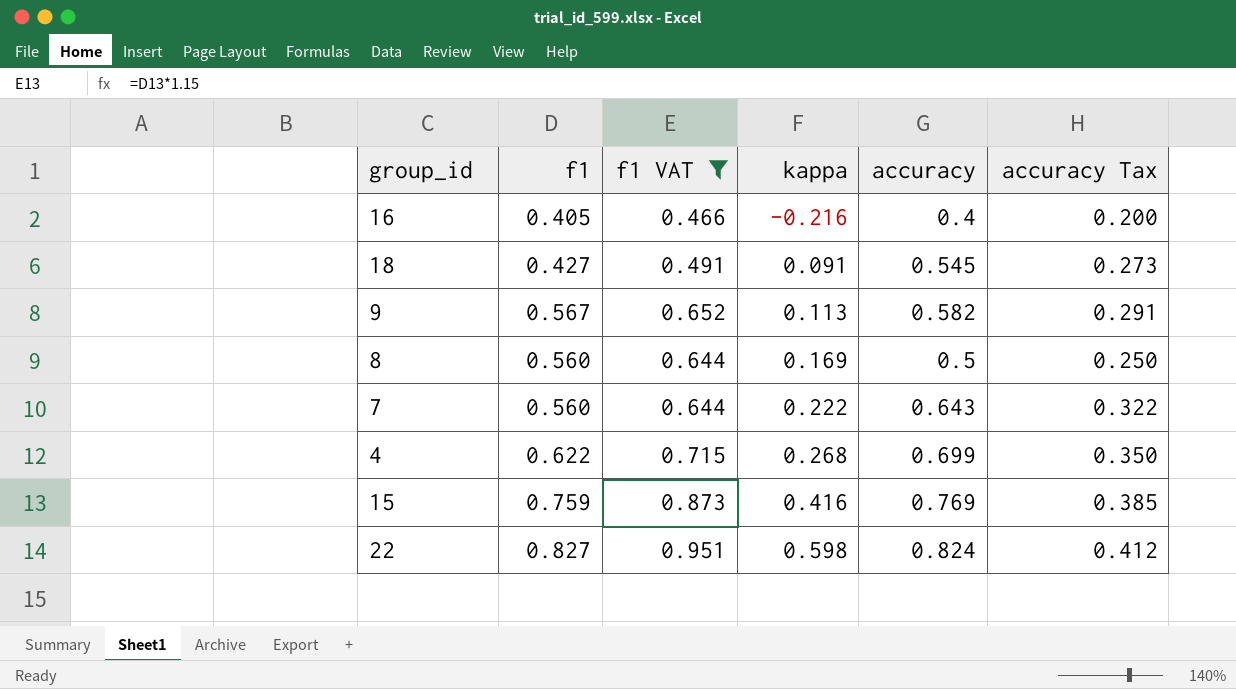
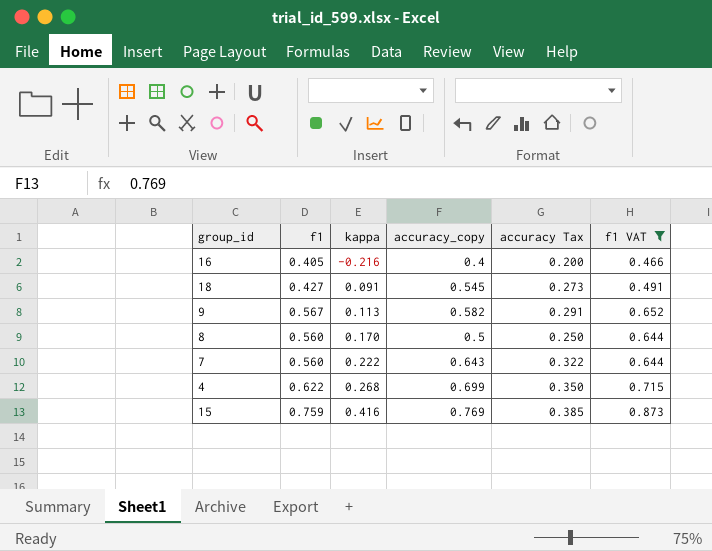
column name: accuracy -> accuracy_copy
column f1 VAT | position: 3 -> 6
row 22: 0.827 | 0.951 | 0.598 | 0.824 | 0.412 -> none
8 | kappa: 0.169 -> 0.170

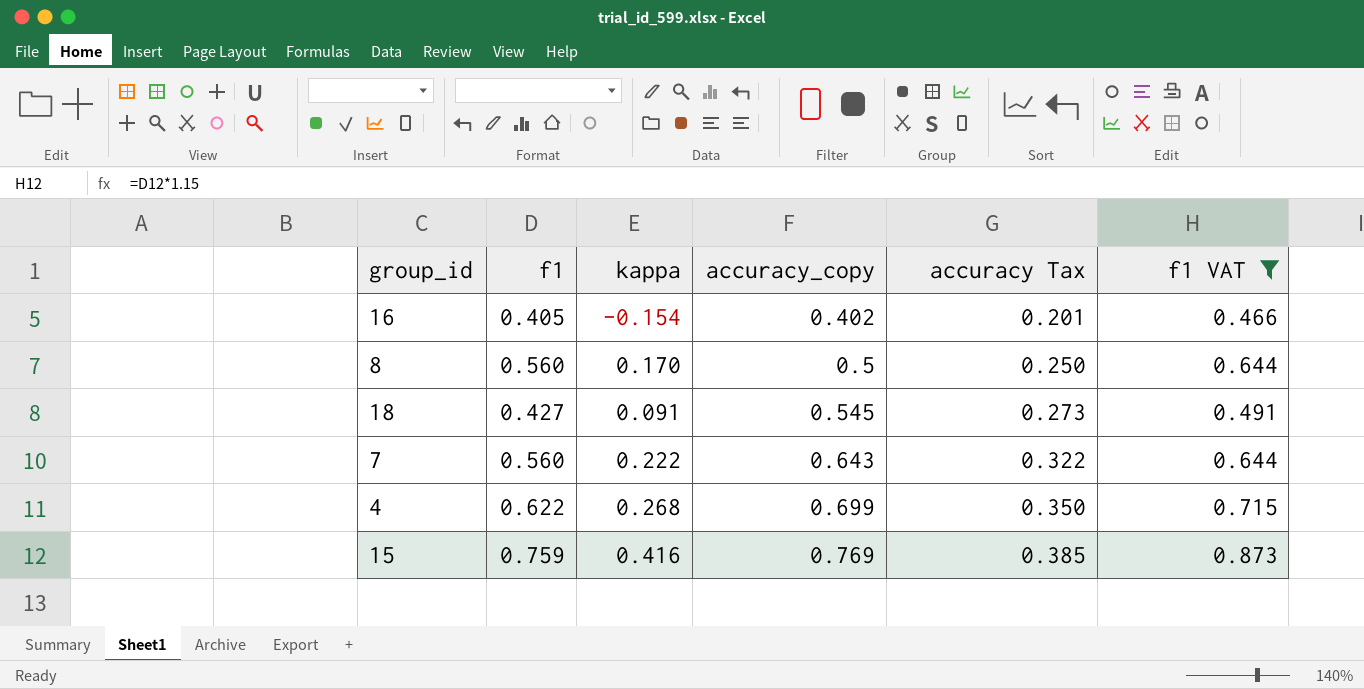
row order: kappa ascending -> accuracy_copy ascending
row 9: 0.567 | 0.113 | 0.582 | 0.291 | 0.652 -> none
16 | kappa: -0.216 -> -0.154
16 | accuracy_copy: 0.4 -> 0.402
16 | accuracy Tax: 0.200 -> 0.201

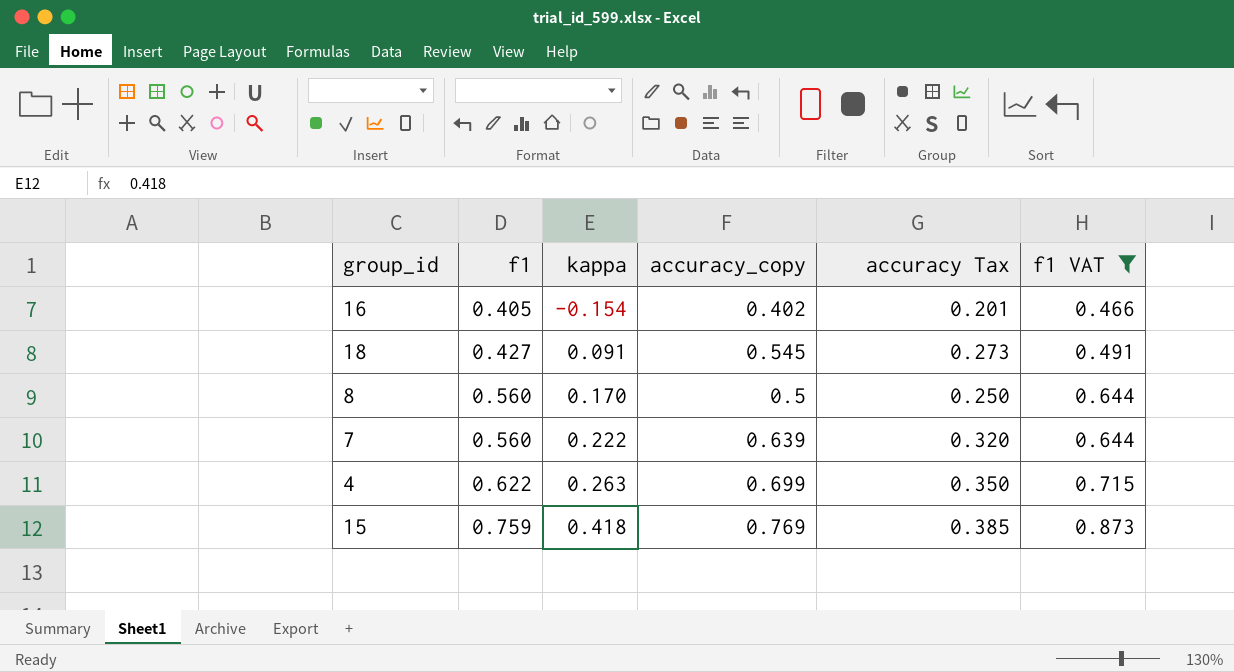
row order: accuracy_copy ascending -> f1 ascending
7 | accuracy_copy: 0.643 -> 0.639
7 | accuracy Tax: 0.322 -> 0.320
4 | kappa: 0.268 -> 0.263
15 | kappa: 0.416 -> 0.418

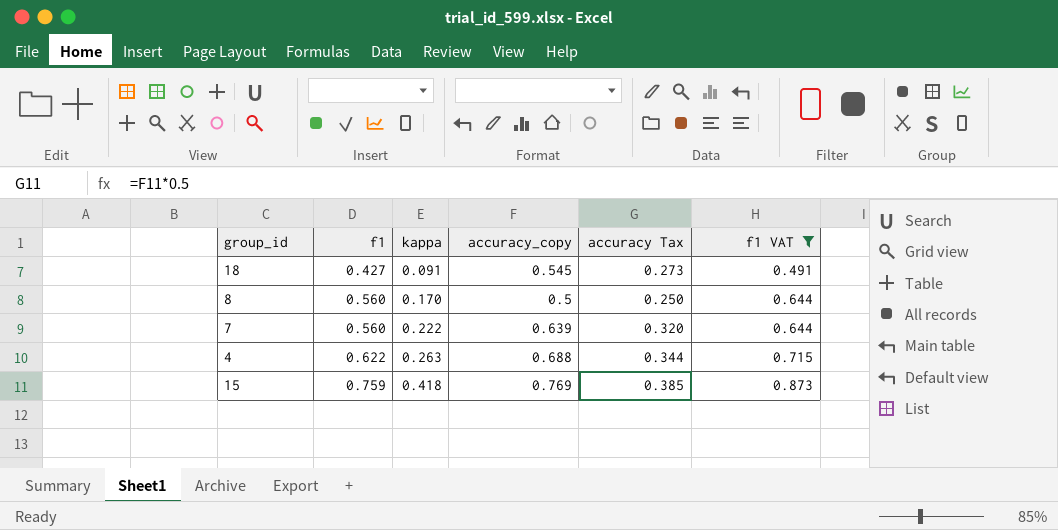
row 16: 0.405 | -0.154 | 0.402 | 0.201 | 0.466 -> none
4 | accuracy_copy: 0.699 -> 0.688
4 | accuracy Tax: 0.350 -> 0.344

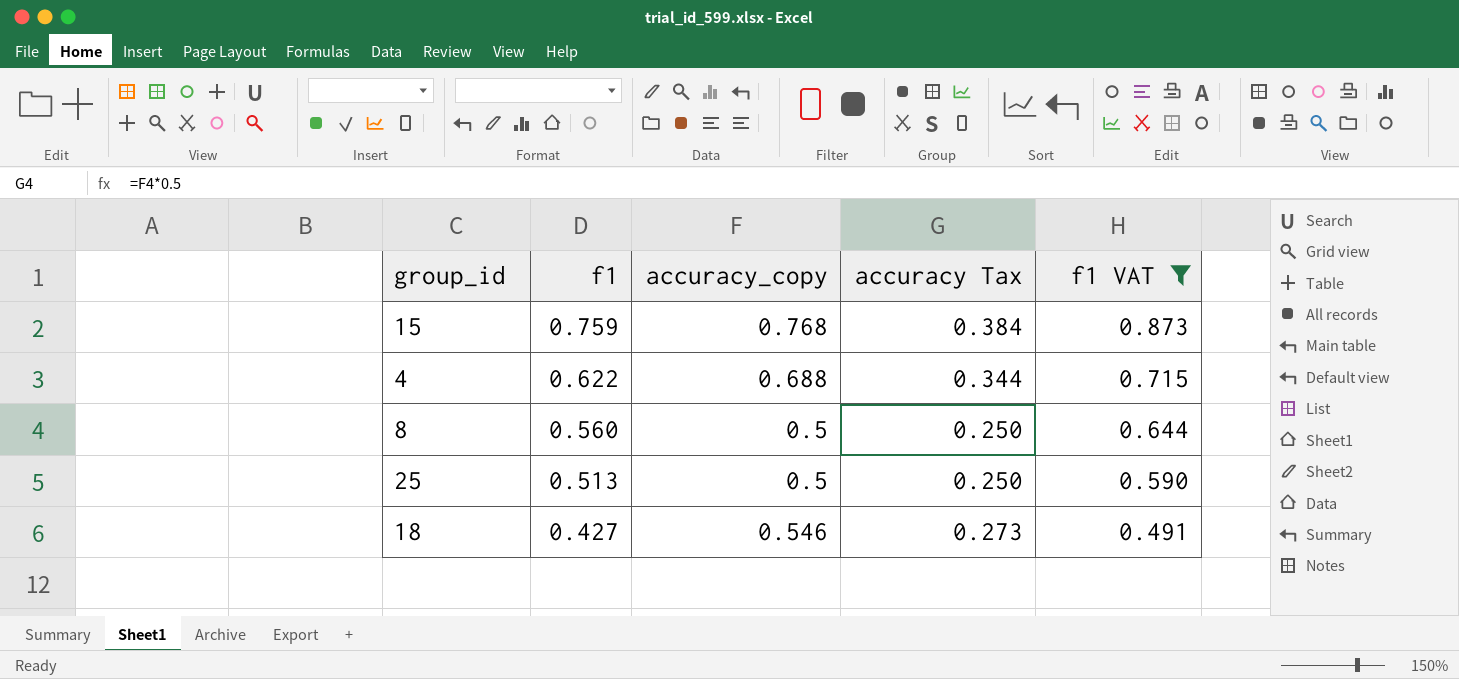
row order: f1 ascending -> f1 descending
column kappa | position: 3 -> none
row 7: 0.560 | 0.222 | 0.639 | 0.320 | 0.644 -> none
15 | accuracy_copy: 0.769 -> 0.768
15 | accuracy Tax: 0.385 -> 0.384
row 25: none -> 0.513 | 0.5 | 0.250 | 0.590
18 | accuracy_copy: 0.545 -> 0.546

